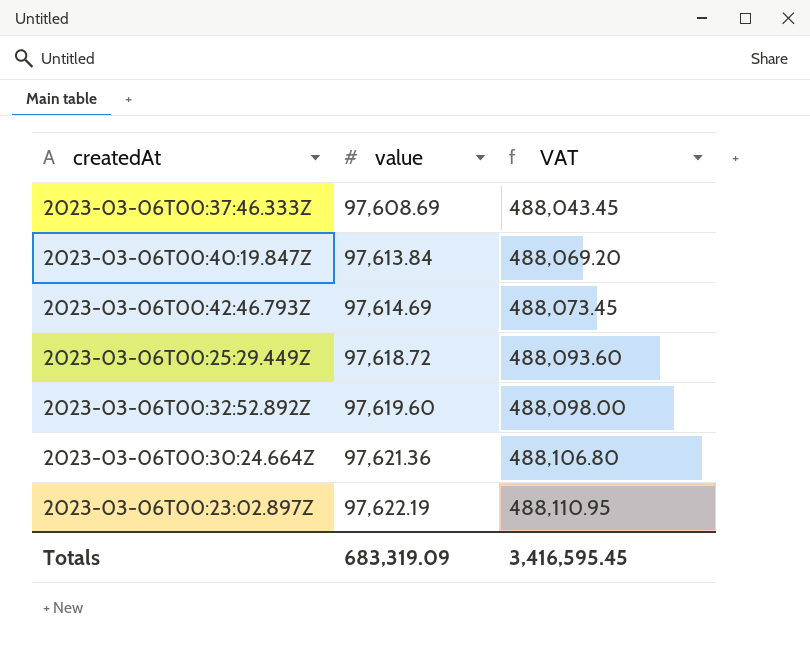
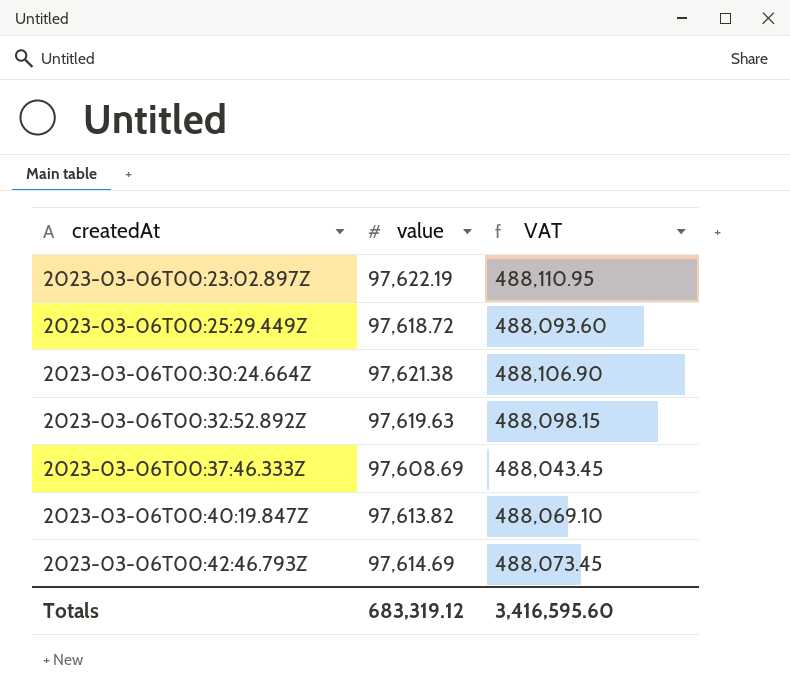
row order: value ascending -> createdAt ascending
2023-03-06T00:30:24.664Z | value: 97,621.36 -> 97,621.38
2023-03-06T00:30:24.664Z | VAT: 488,106.80 -> 488,106.90
2023-03-06T00:32:52.892Z | value: 97,619.60 -> 97,619.63
2023-03-06T00:32:52.892Z | VAT: 488,098.00 -> 488,098.15
2023-03-06T00:40:19.847Z | value: 97,613.84 -> 97,613.82
2023-03-06T00:40:19.847Z | VAT: 488,069.20 -> 488,069.10
Totals | value: 683,319.09 -> 683,319.12
Totals | VAT: 3,416,595.45 -> 3,416,595.60

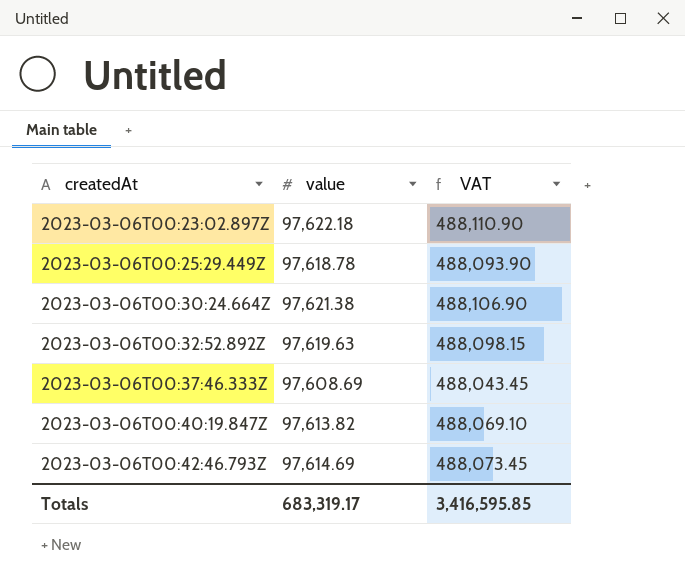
2023-03-06T00:23:02.897Z | value: 97,622.19 -> 97,622.18
2023-03-06T00:23:02.897Z | VAT: 488,110.95 -> 488,110.90
2023-03-06T00:25:29.449Z | value: 97,618.72 -> 97,618.78
2023-03-06T00:25:29.449Z | VAT: 488,093.60 -> 488,093.90
Totals | value: 683,319.12 -> 683,319.17
Totals | VAT: 3,416,595.60 -> 3,416,595.85

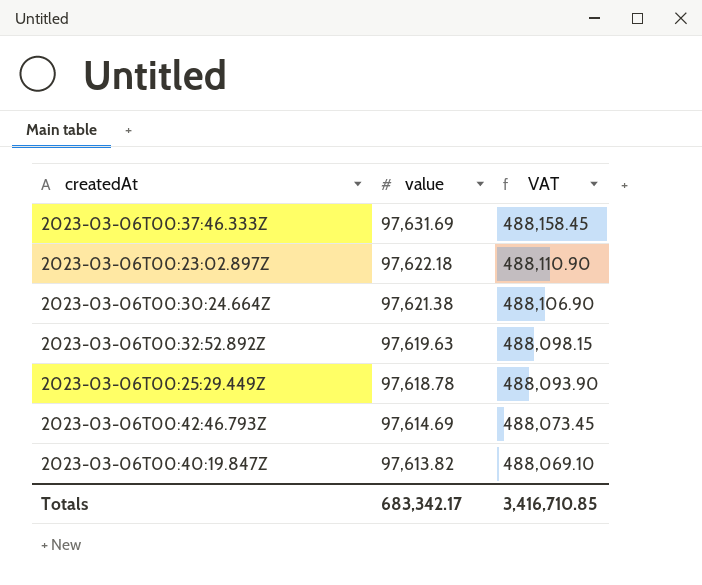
row order: createdAt ascending -> value descending
2023-03-06T00:37:46.333Z | value: 97,608.69 -> 97,631.69
2023-03-06T00:37:46.333Z | VAT: 488,043.45 -> 488,158.45
Totals | value: 683,319.17 -> 683,342.17
Totals | VAT: 3,416,595.85 -> 3,416,710.85

